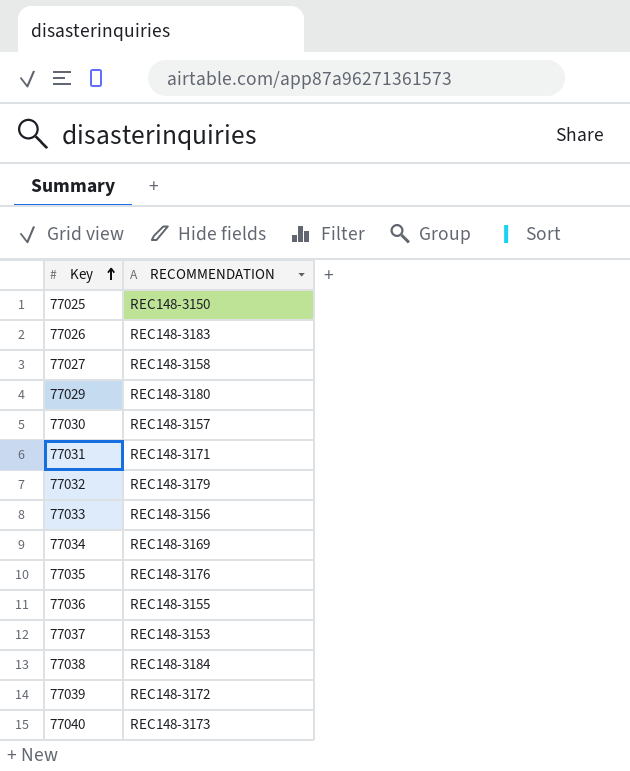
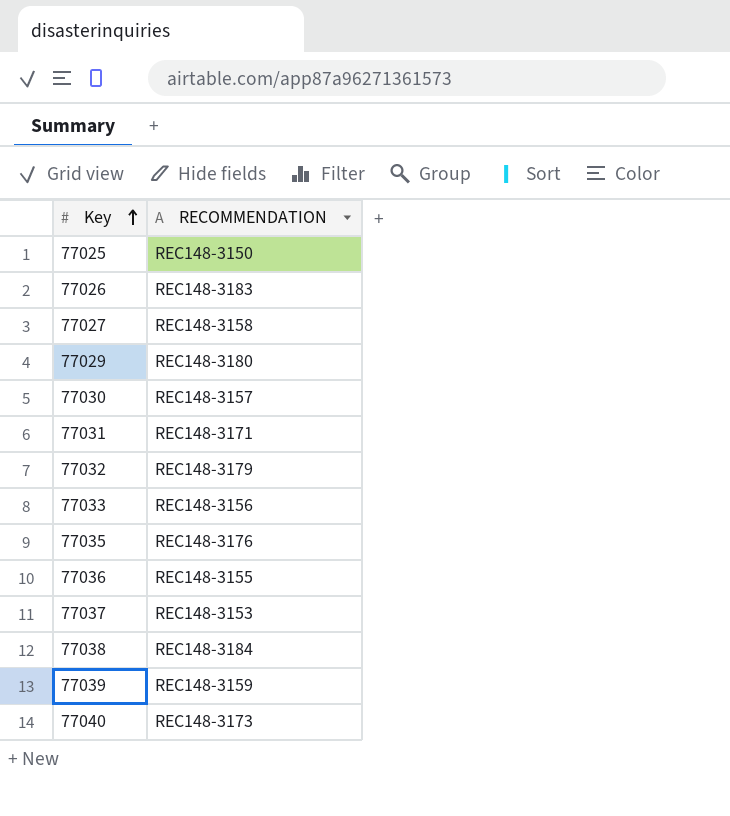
row 77034: REC148-3169 -> none
77039 | RECOMMENDATION: REC148-3172 -> REC148-3159

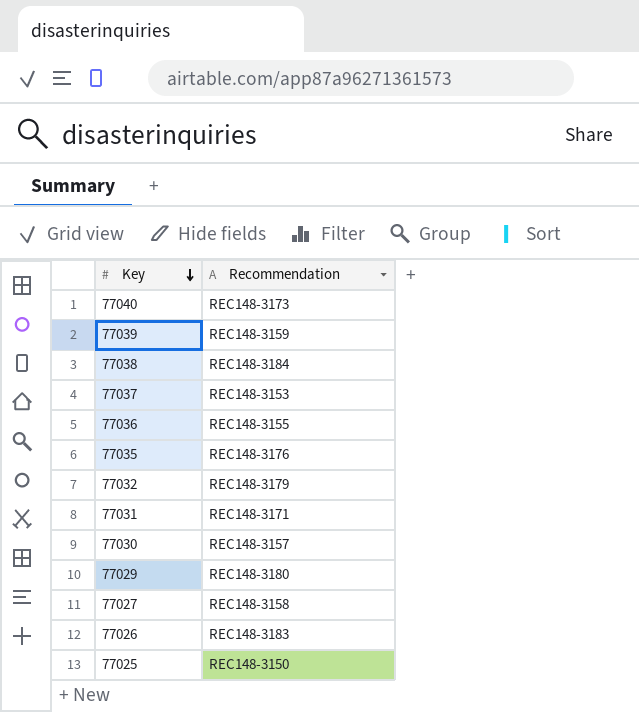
row order: Key ascending -> Key descending
column name: RECOMMENDATION -> Recommendation
row 77033: REC148-3156 -> none

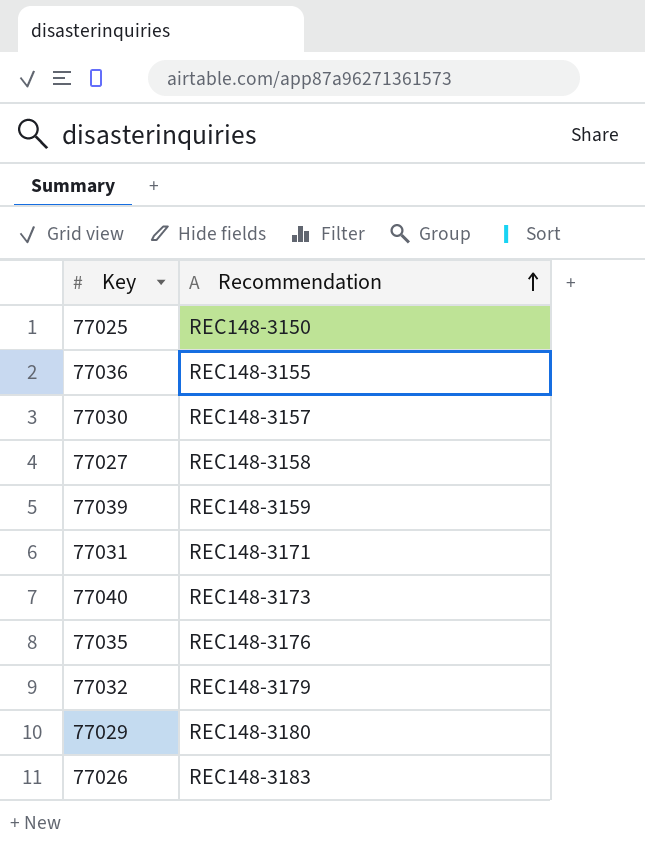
row order: Key descending -> Recommendation ascending
row 77038: REC148-3184 -> none
row 77037: REC148-3153 -> none

